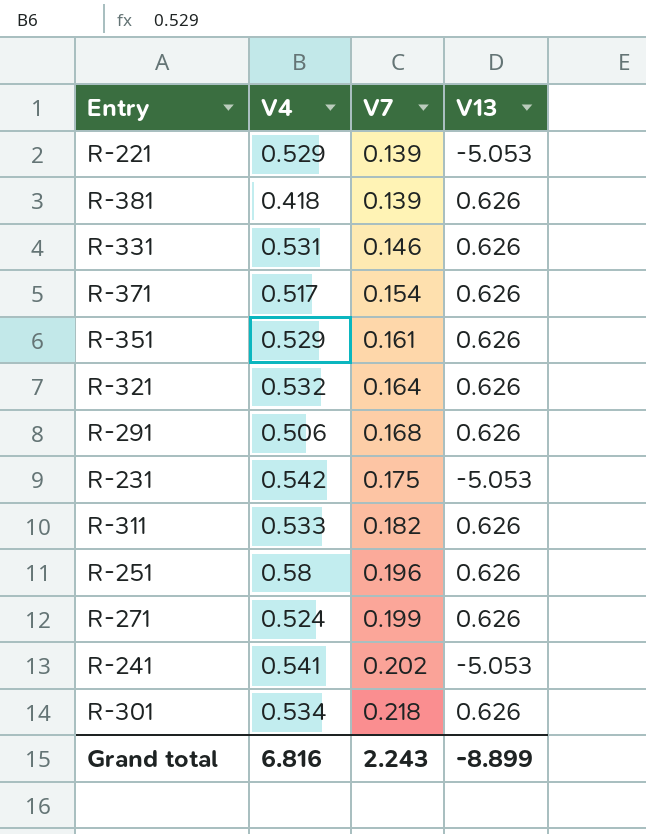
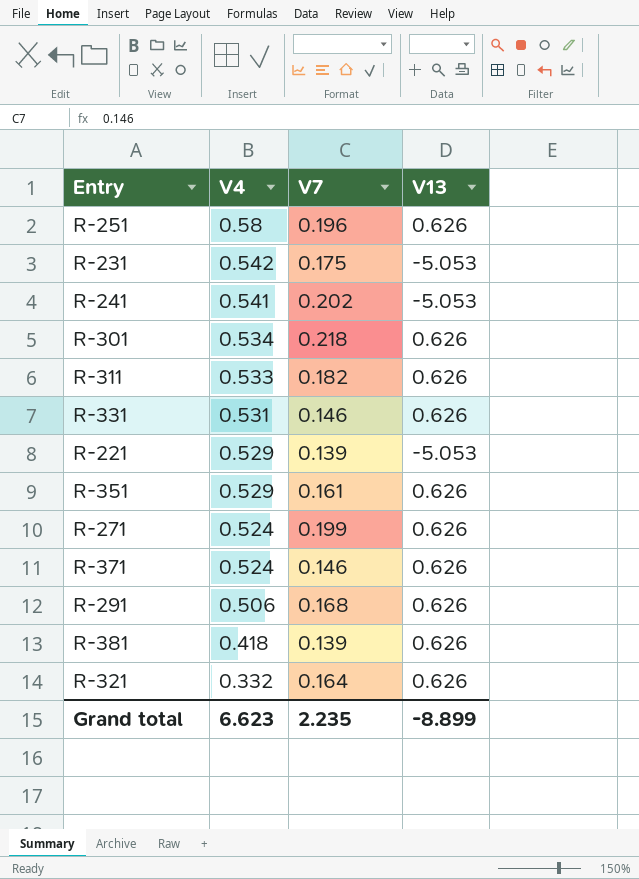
row order: V7 ascending -> V4 descending
R-371 | V4: 0.517 -> 0.524
R-371 | V7: 0.154 -> 0.146
R-321 | V4: 0.532 -> 0.332
Grand total | V4: 6.816 -> 6.623
Grand total | V7: 2.243 -> 2.235

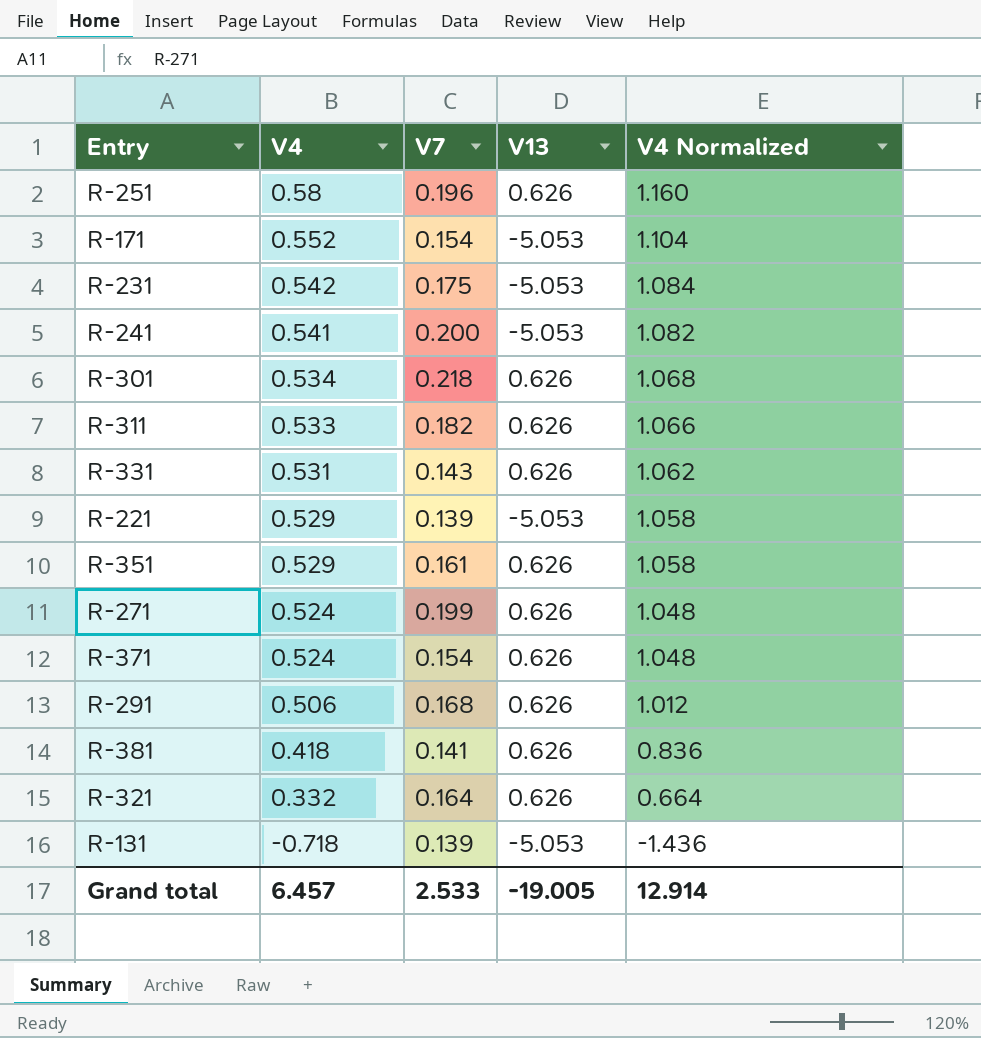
column V4 Normalized | formula: none -> [V4] * 2
row R-171: none -> 0.552 | 0.154 | -5.053 | 1.104
R-241 | V7: 0.202 -> 0.200
R-331 | V7: 0.146 -> 0.143
R-371 | V7: 0.146 -> 0.154
R-381 | V7: 0.139 -> 0.141
row R-131: none -> -0.718 | 0.139 | -5.053 | -1.436
Grand total | V4: 6.623 -> 6.457
Grand total | V7: 2.235 -> 2.533
Grand total | V13: -8.899 -> -19.005

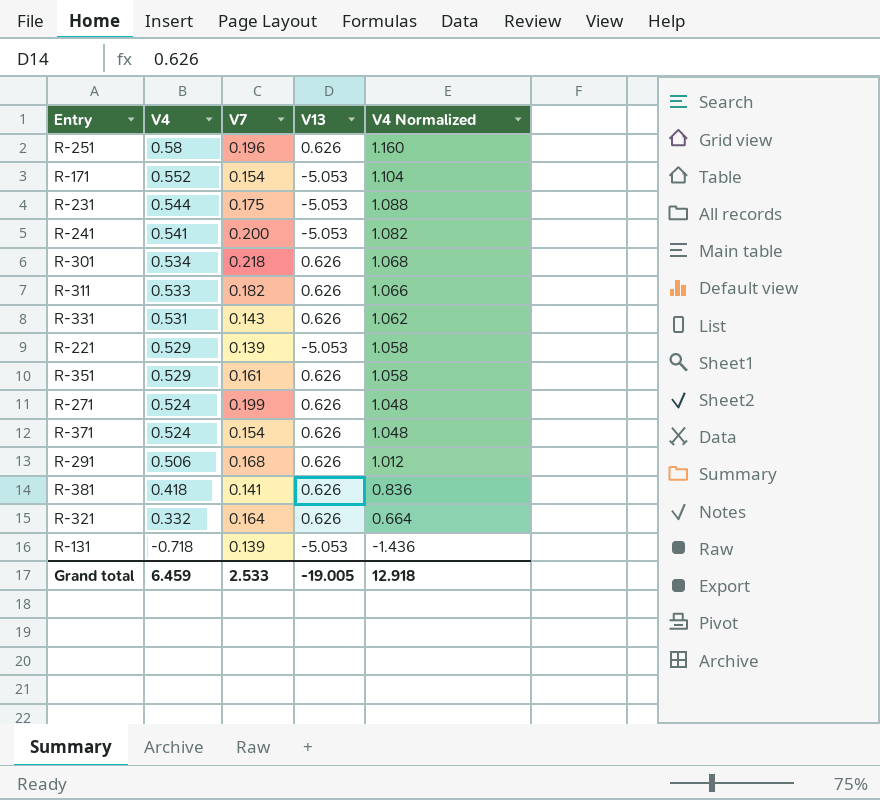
R-231 | V4: 0.542 -> 0.544
R-231 | V4 Normalized: 1.084 -> 1.088
Grand total | V4: 6.457 -> 6.459
Grand total | V4 Normalized: 12.914 -> 12.918

